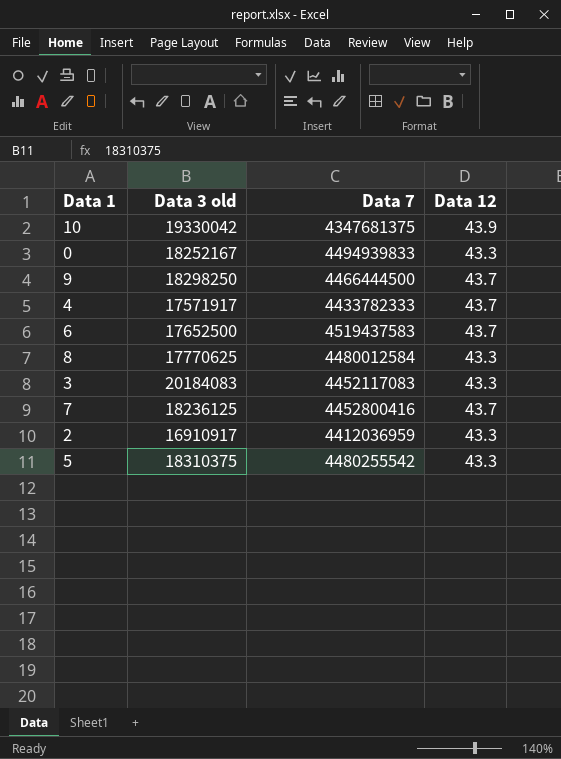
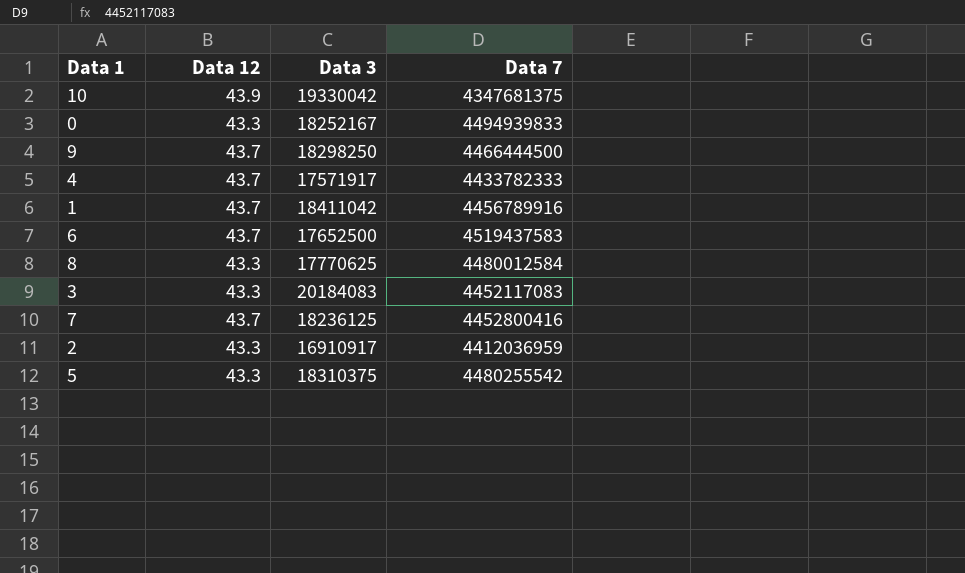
column Data 12 | position: 4 -> 2
column name: Data 3 old -> Data 3
row 1: none -> 43.7 | 18411042 | 4456789916

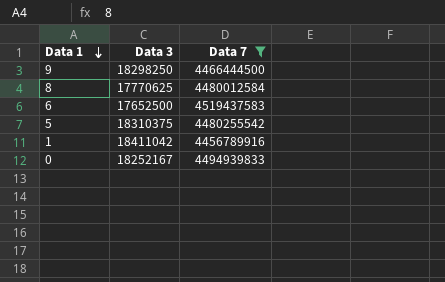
filter: none -> Data 7 >= 4456789916
row order: none -> Data 1 descending
column Data 12 | position: 2 -> none

